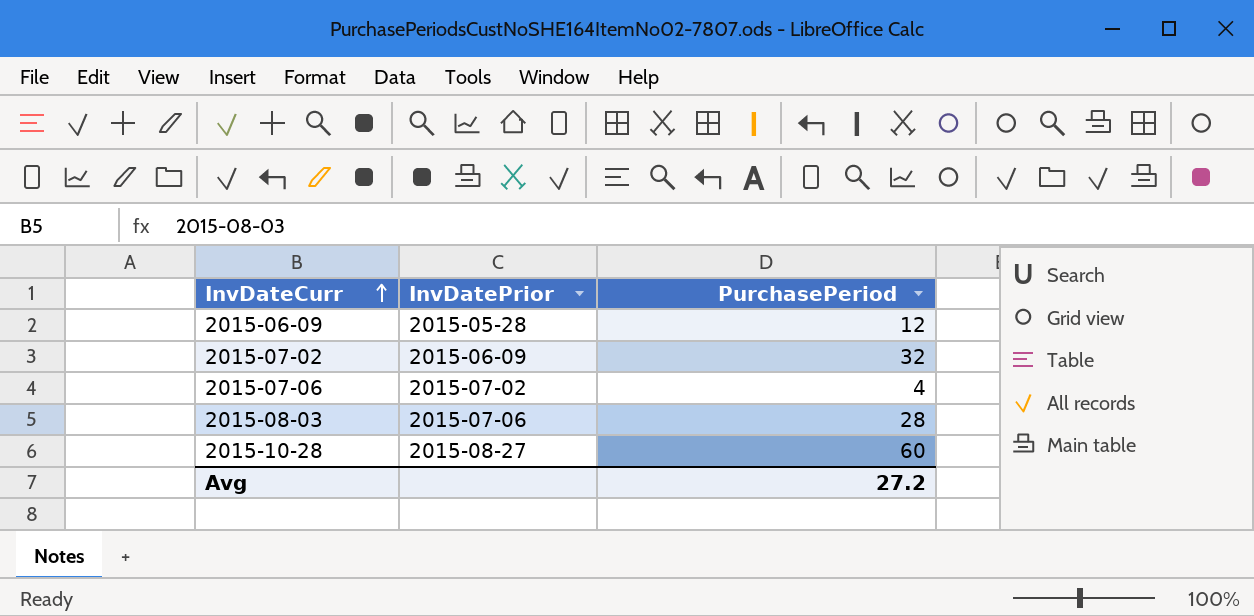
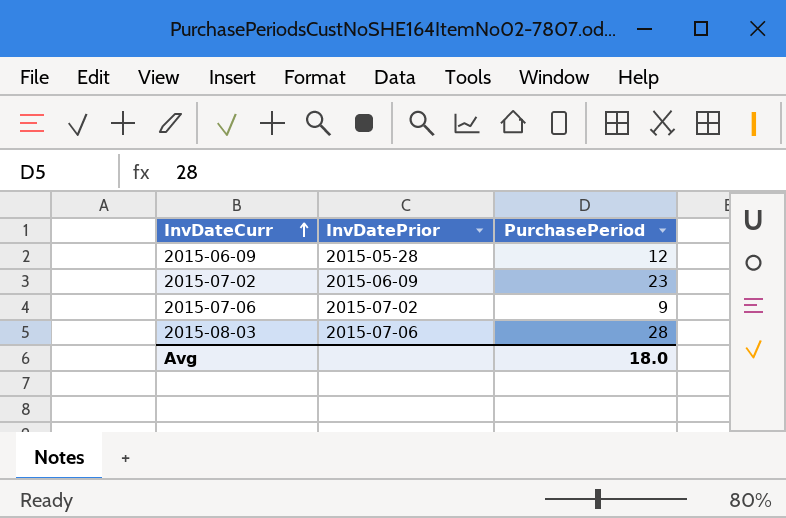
row 2015-10-28: 2015-08-27 | 60 -> none
2015-07-02 | PurchasePeriod: 32 -> 23
2015-07-06 | PurchasePeriod: 4 -> 9
Avg | PurchasePeriod: 27.2 -> 18.0

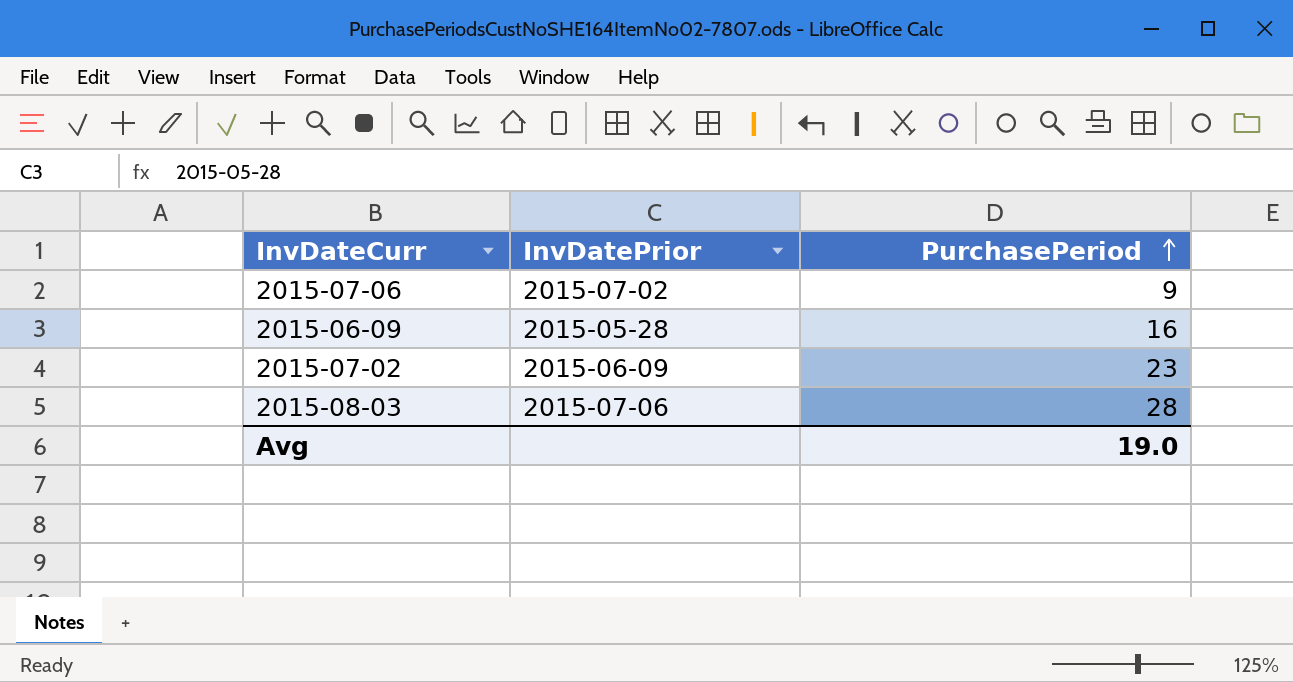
row order: InvDateCurr ascending -> PurchasePeriod ascending
2015-06-09 | PurchasePeriod: 12 -> 16
Avg | PurchasePeriod: 18.0 -> 19.0

